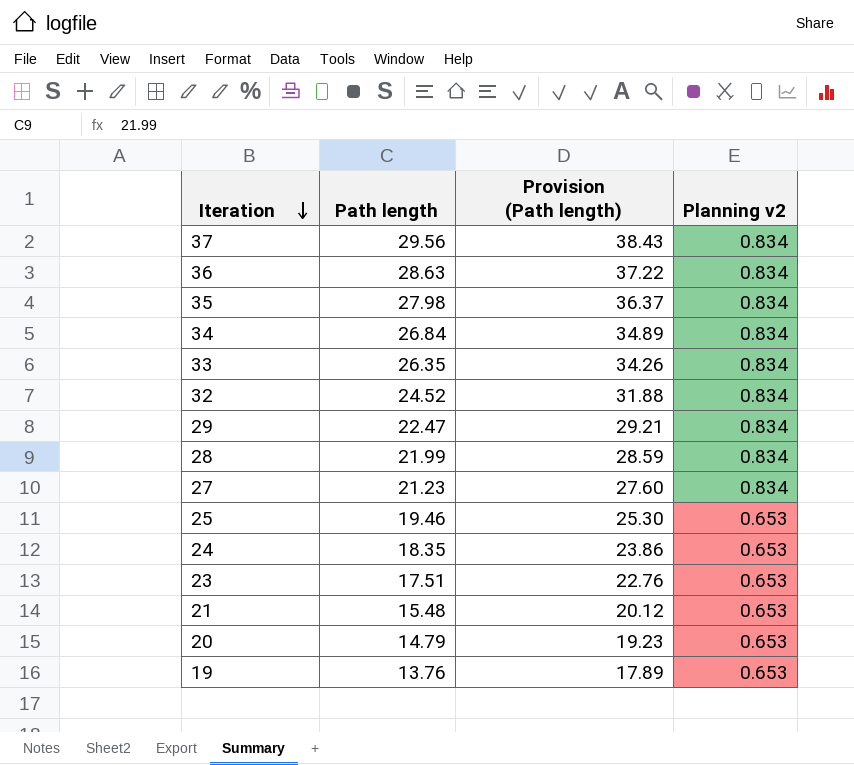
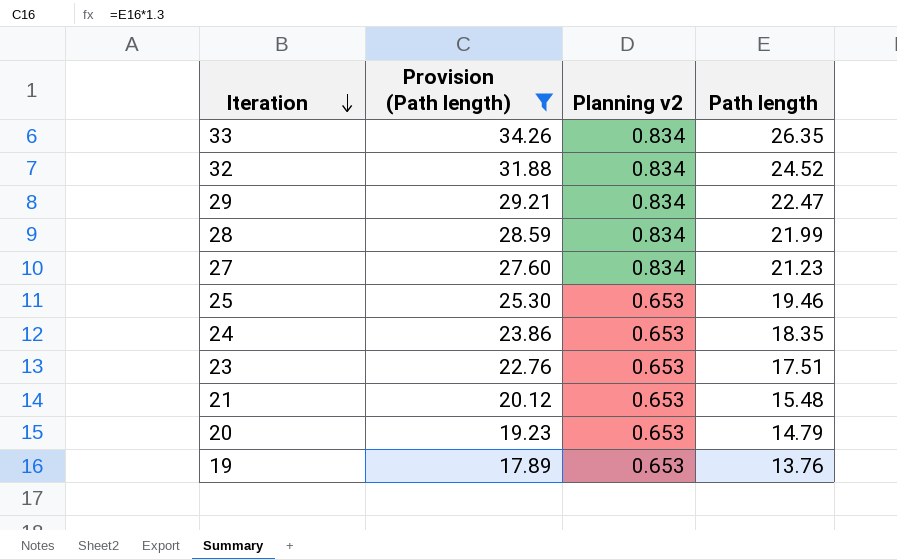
filter: none -> Provision (Path length) <= 34.26
column Path length | position: 2 -> 4

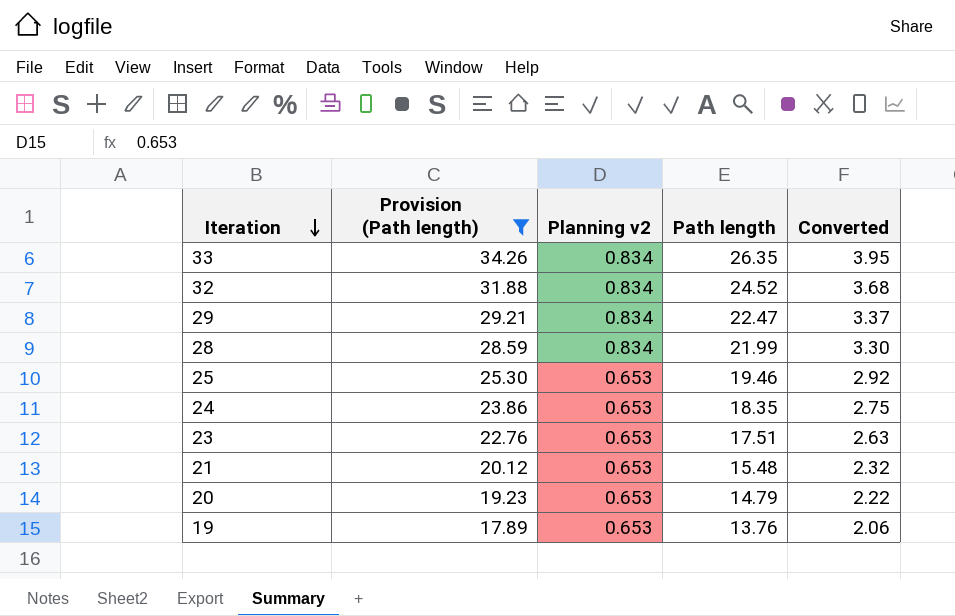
column Converted | formula: none -> [Path length] * 0.15
row 27: 27.60 | 0.834 | 21.23 -> none

